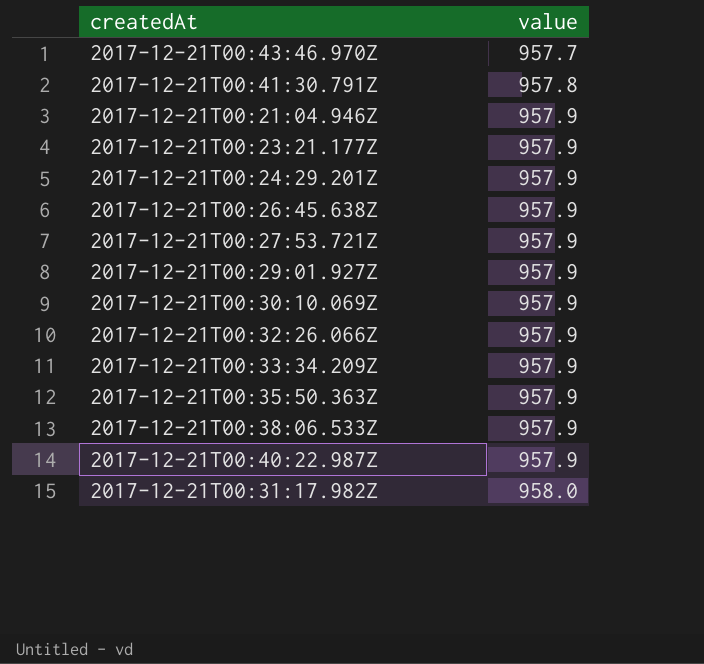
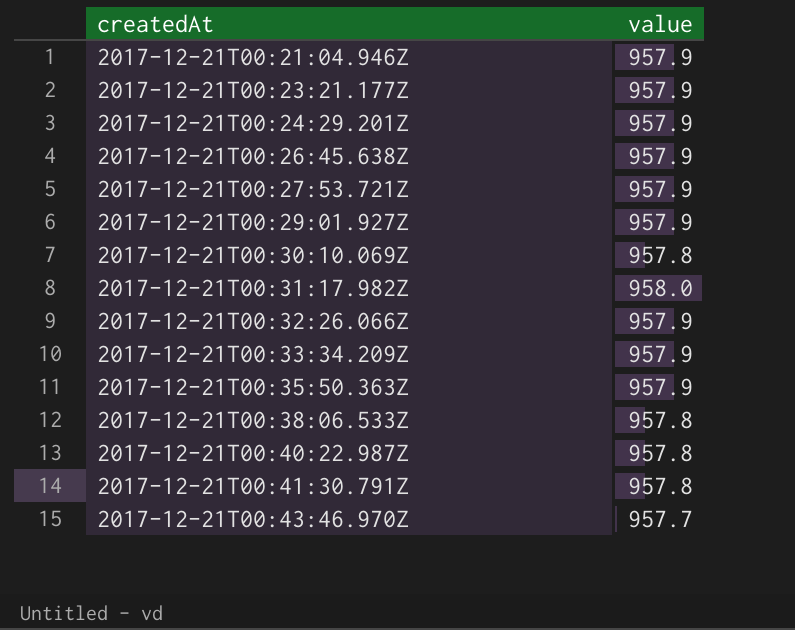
row order: value ascending -> createdAt ascending
2017-12-21T00:30:10.069Z | value: 957.9 -> 957.8
2017-12-21T00:38:06.533Z | value: 957.9 -> 957.8
2017-12-21T00:40:22.987Z | value: 957.9 -> 957.8

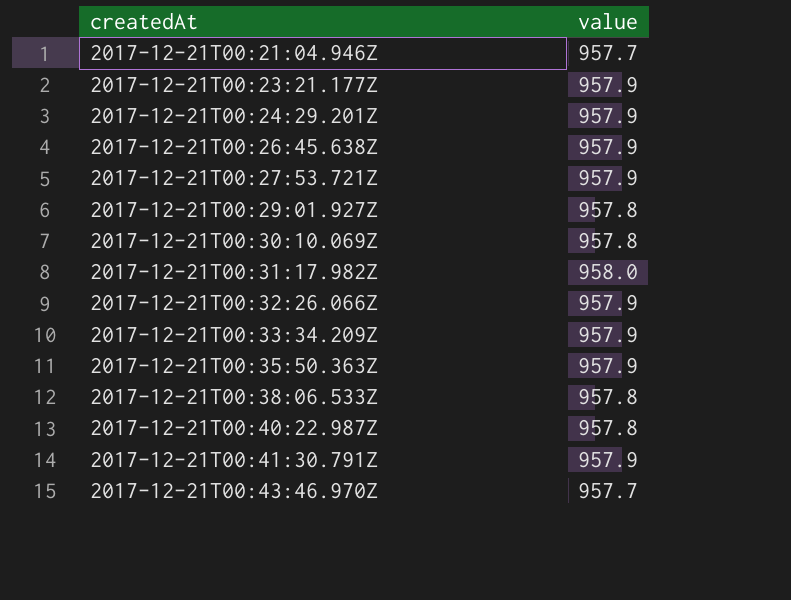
2017-12-21T00:21:04.946Z | value: 957.9 -> 957.7
2017-12-21T00:29:01.927Z | value: 957.9 -> 957.8
2017-12-21T00:41:30.791Z | value: 957.8 -> 957.9

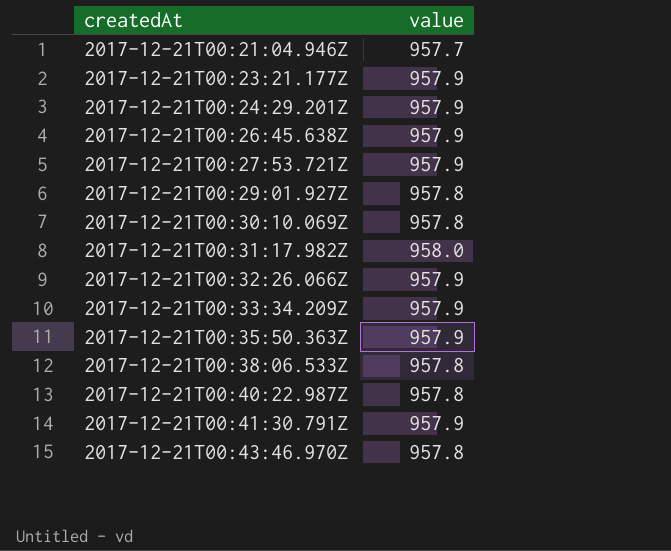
2017-12-21T00:43:46.970Z | value: 957.7 -> 957.8

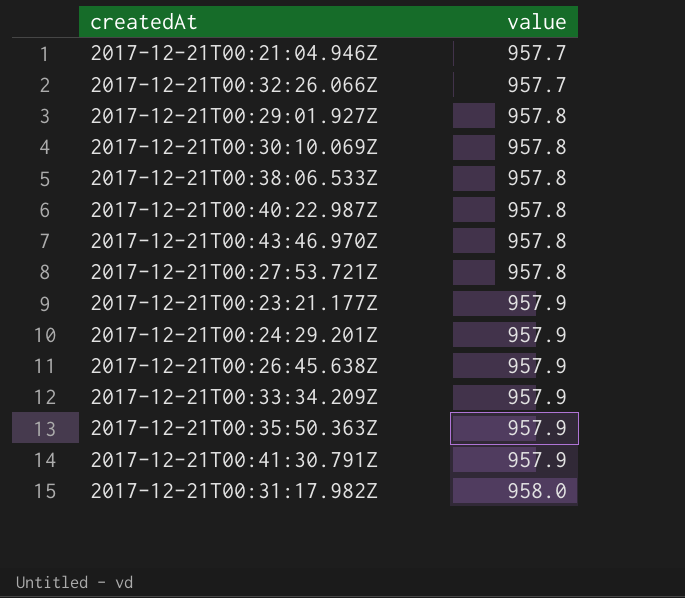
row order: createdAt ascending -> value ascending
2017-12-21T00:32:26.066Z | value: 957.9 -> 957.7
2017-12-21T00:27:53.721Z | value: 957.9 -> 957.8

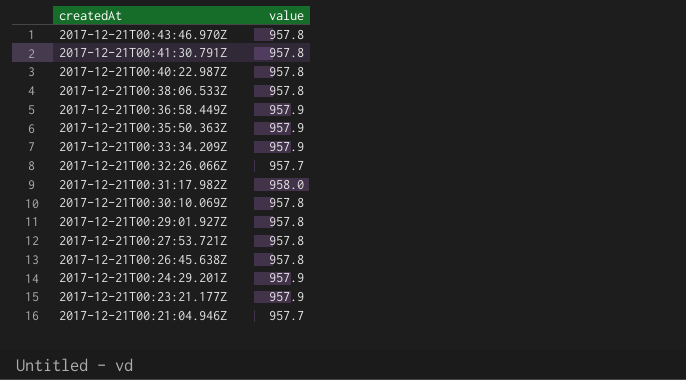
row order: value ascending -> createdAt descending
2017-12-21T00:41:30.791Z | value: 957.9 -> 957.8
row 2017-12-21T00:36:58.449Z: none -> 957.9
2017-12-21T00:26:45.638Z | value: 957.9 -> 957.8

